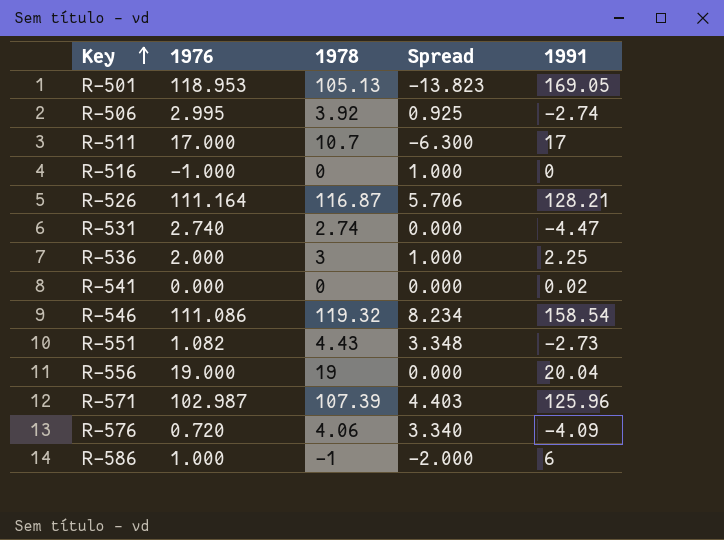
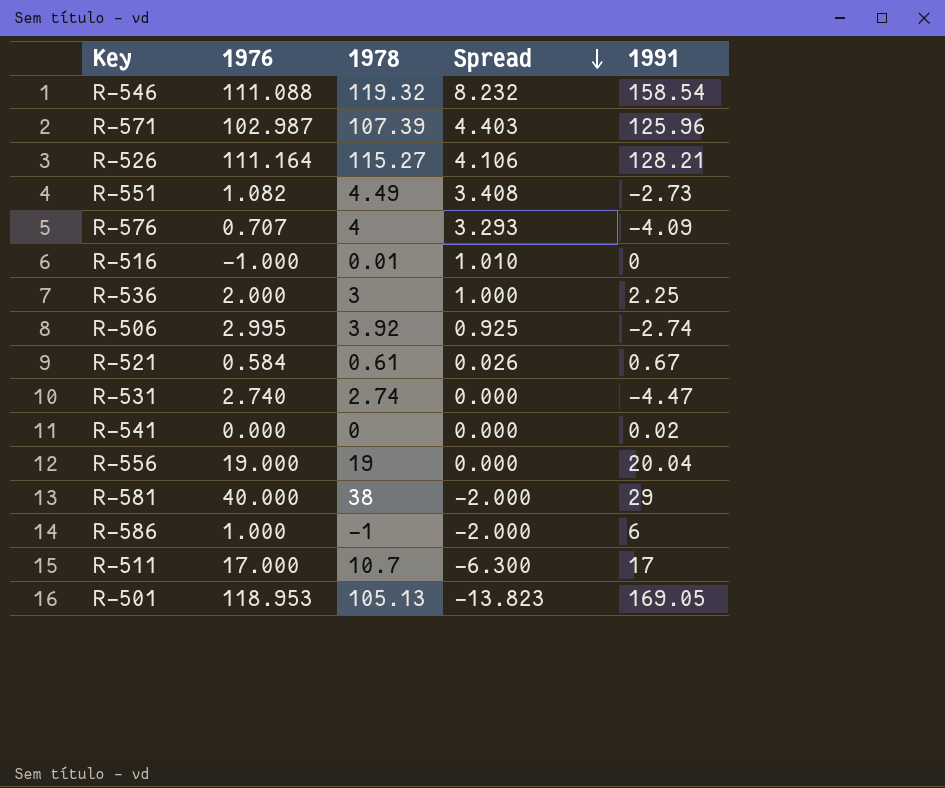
row order: Key ascending -> Spread descending
R-546 | 1976: 111.086 -> 111.088
R-546 | Spread: 8.234 -> 8.232
R-526 | 1978: 116.87 -> 115.27
R-526 | Spread: 5.706 -> 4.106
R-551 | 1978: 4.43 -> 4.49
R-551 | Spread: 3.348 -> 3.408
R-576 | 1976: 0.720 -> 0.707
R-576 | 1978: 4.06 -> 4
R-576 | Spread: 3.340 -> 3.293
R-516 | 1978: 0 -> 0.01
R-516 | Spread: 1.000 -> 1.010
row R-521: none -> 0.584 | 0.61 | 0.026 | 0.67
row R-581: none -> 40.000 | 38 | -2.000 | 29

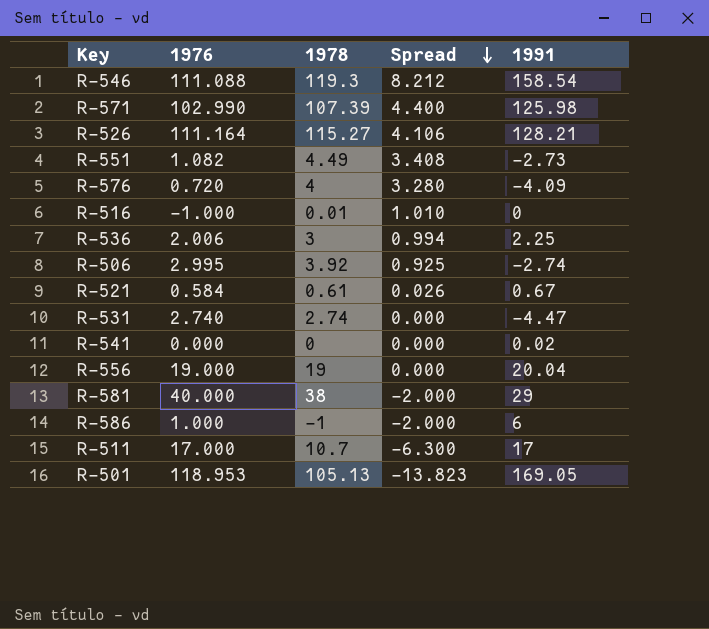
R-546 | 1978: 119.32 -> 119.3
R-546 | Spread: 8.232 -> 8.212
R-571 | 1976: 102.987 -> 102.990
R-571 | Spread: 4.403 -> 4.400
R-571 | 1991: 125.96 -> 125.98
R-576 | 1976: 0.707 -> 0.720
R-576 | Spread: 3.293 -> 3.280
R-536 | 1976: 2.000 -> 2.006
R-536 | Spread: 1.000 -> 0.994

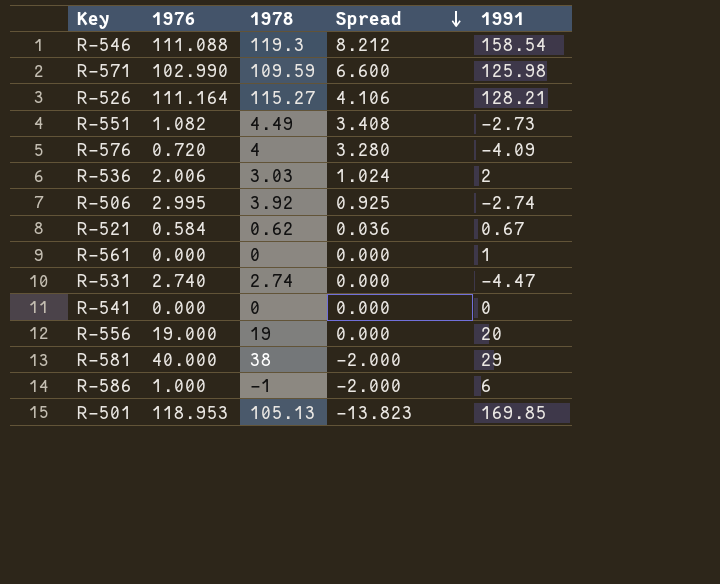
row R-516: -1.000 | 0.01 | 1.010 | 0 -> none
row R-511: 17.000 | 10.7 | -6.300 | 17 -> none
R-571 | 1978: 107.39 -> 109.59
R-571 | Spread: 4.400 -> 6.600
R-536 | 1978: 3 -> 3.03
R-536 | Spread: 0.994 -> 1.024
R-536 | 1991: 2.25 -> 2
R-521 | 1978: 0.61 -> 0.62
R-521 | Spread: 0.026 -> 0.036
row R-561: none -> 0.000 | 0 | 0.000 | 1
R-541 | 1991: 0.02 -> 0
R-556 | 1991: 20.04 -> 20
R-501 | 1991: 169.05 -> 169.85

